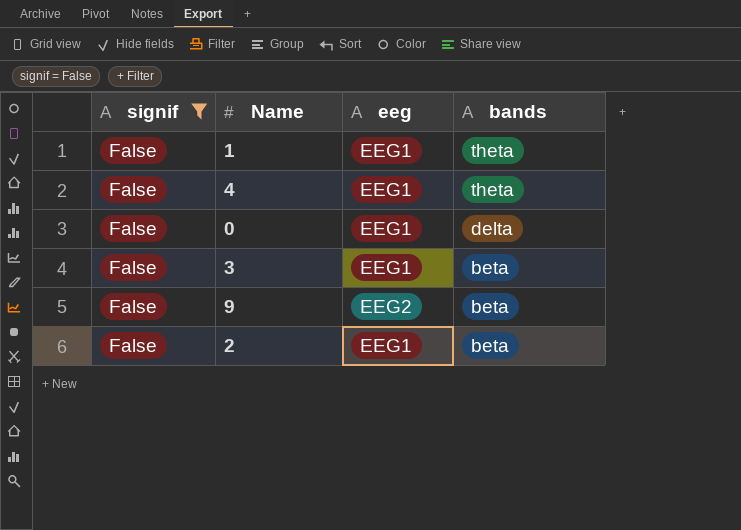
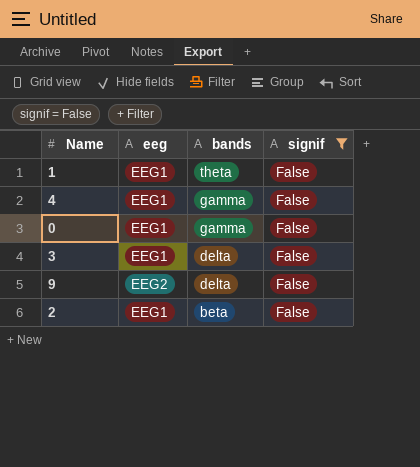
column signif | position: 1 -> 4
4 | bands: theta -> gamma
0 | bands: delta -> gamma
3 | bands: beta -> delta
9 | bands: beta -> delta

